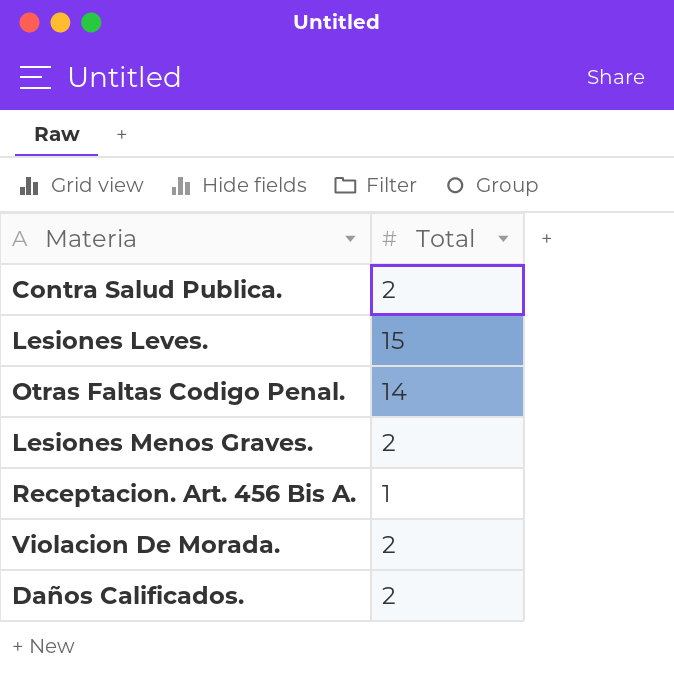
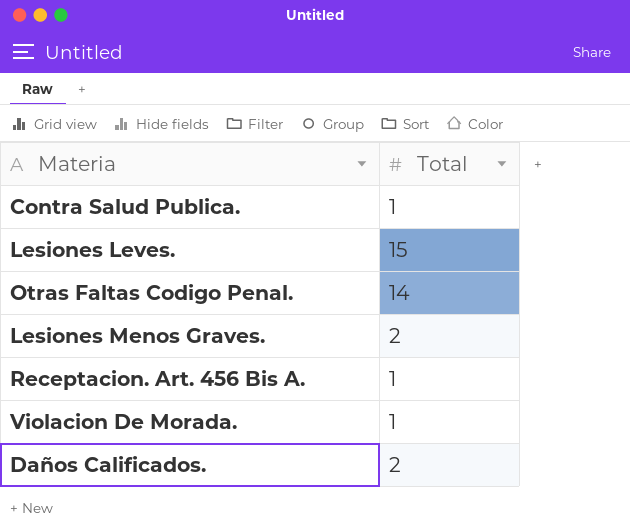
Contra Salud Publica. | Total: 2 -> 1
Violacion De Morada. | Total: 2 -> 1

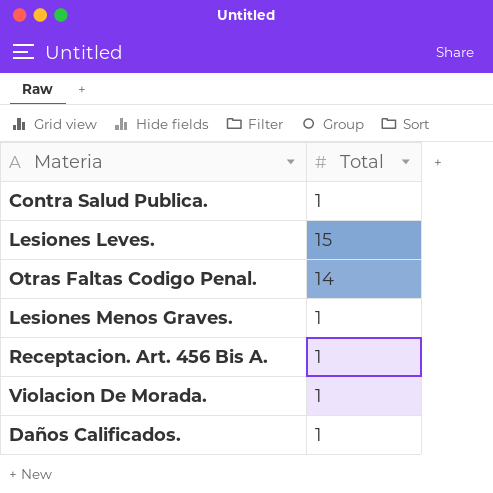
Lesiones Menos Graves. | Total: 2 -> 1
Daños Calificados. | Total: 2 -> 1

